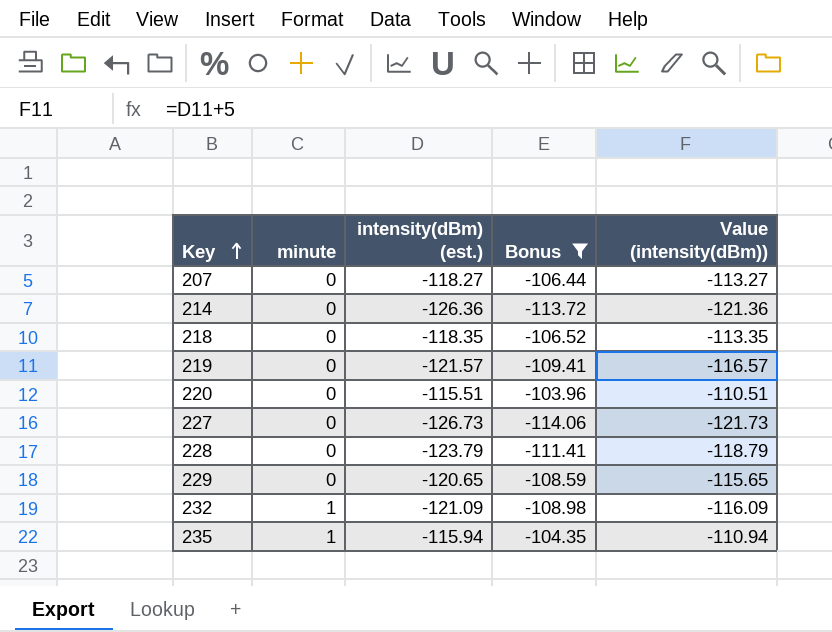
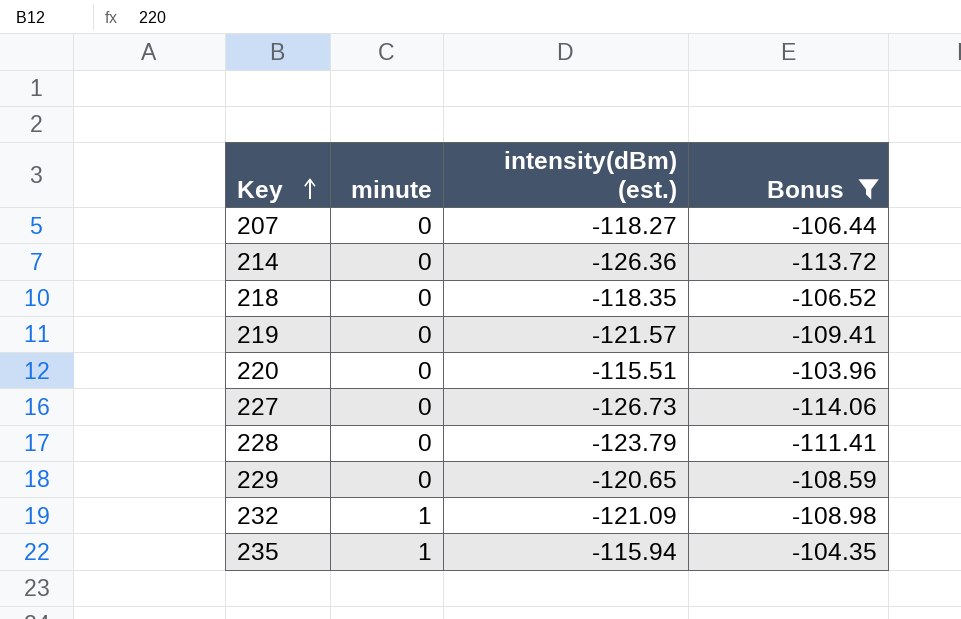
column Value (intensity(dBm)) | formula: [intensity(dBm) (est.)] + 5 -> none

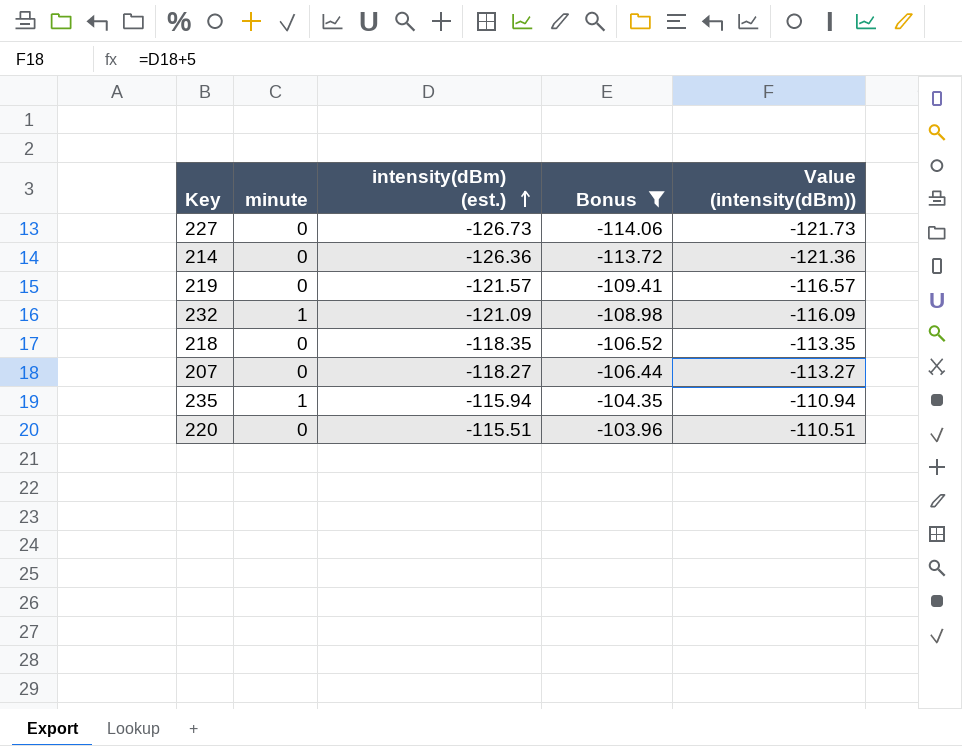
row order: Key ascending -> intensity(dBm) (est.) ascending
column Value (intensity(dBm)) | formula: none -> [intensity(dBm) (est.)] + 5
row 228: 0 | -123.79 | -111.41 -> none
row 229: 0 | -120.65 | -108.59 -> none

